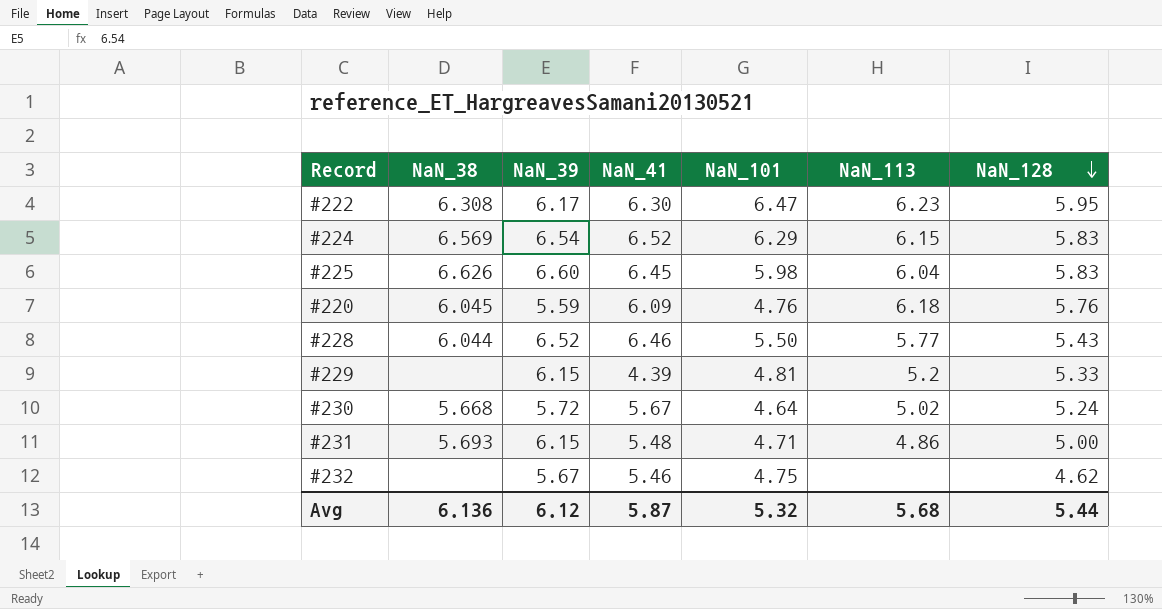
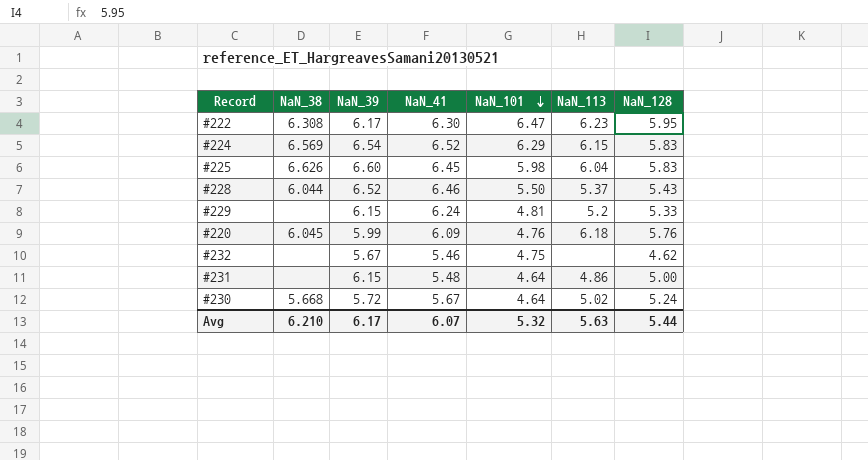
row order: NaN_128 descending -> NaN_101 descending
#228 | NaN_113: 5.77 -> 5.37
#229 | NaN_41: 4.39 -> 6.24
#220 | NaN_39: 5.59 -> 5.99
#231 | NaN_38: 5.693 -> none
#231 | NaN_101: 4.71 -> 4.64
Avg | NaN_38: 6.136 -> 6.210
Avg | NaN_39: 6.12 -> 6.17
Avg | NaN_41: 5.87 -> 6.07
Avg | NaN_113: 5.68 -> 5.63

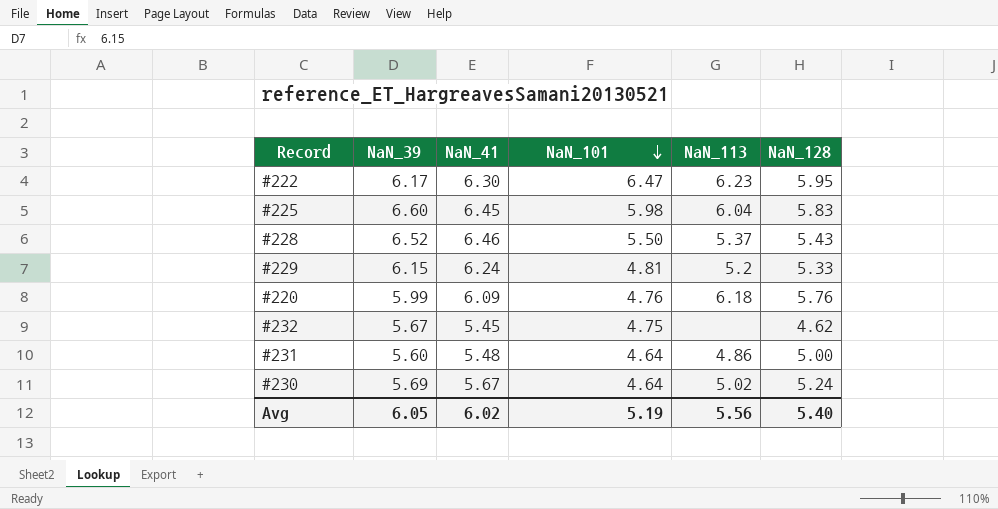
column NaN_38 | position: 2 -> none
row #224: 6.569 | 6.54 | 6.52 | 6.29 | 6.15 | 5.83 -> none
#232 | NaN_41: 5.46 -> 5.45
#231 | NaN_39: 6.15 -> 5.60
#230 | NaN_39: 5.72 -> 5.69
Avg | NaN_39: 6.17 -> 6.05
Avg | NaN_41: 6.07 -> 6.02
Avg | NaN_101: 5.32 -> 5.19
Avg | NaN_113: 5.63 -> 5.56
Avg | NaN_128: 5.44 -> 5.40

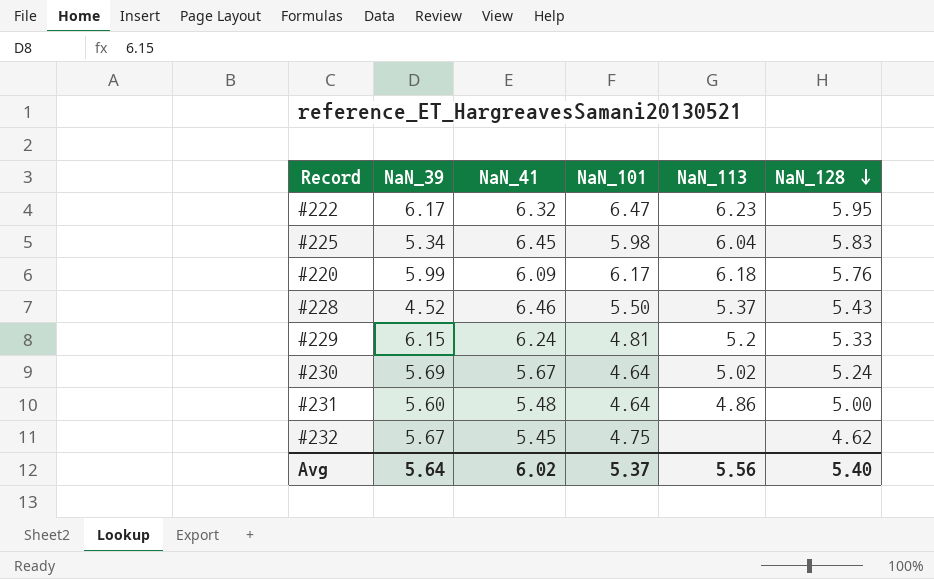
row order: NaN_101 descending -> NaN_128 descending
#222 | NaN_41: 6.30 -> 6.32
#225 | NaN_39: 6.60 -> 5.34
#220 | NaN_101: 4.76 -> 6.17
#228 | NaN_39: 6.52 -> 4.52
Avg | NaN_39: 6.05 -> 5.64
Avg | NaN_101: 5.19 -> 5.37

